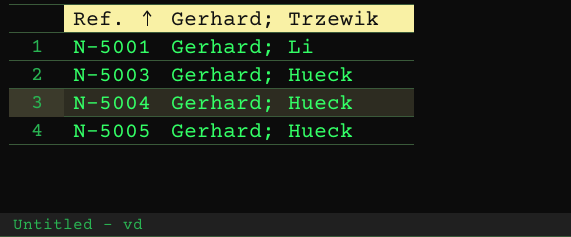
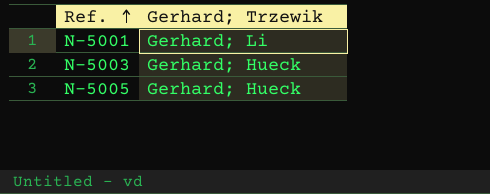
row N-5004: Gerhard; Hueck -> none

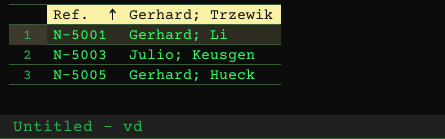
N-5003 | Gerhard; Trzewik: Gerhard; Hueck -> Julio; Keusgen

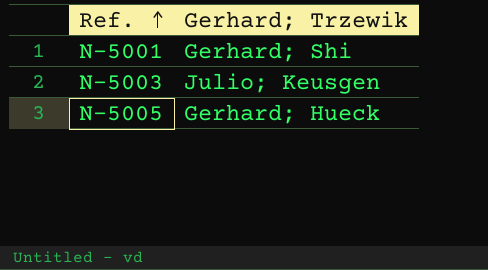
N-5001 | Gerhard; Trzewik: Gerhard; Li -> Gerhard; Shi

